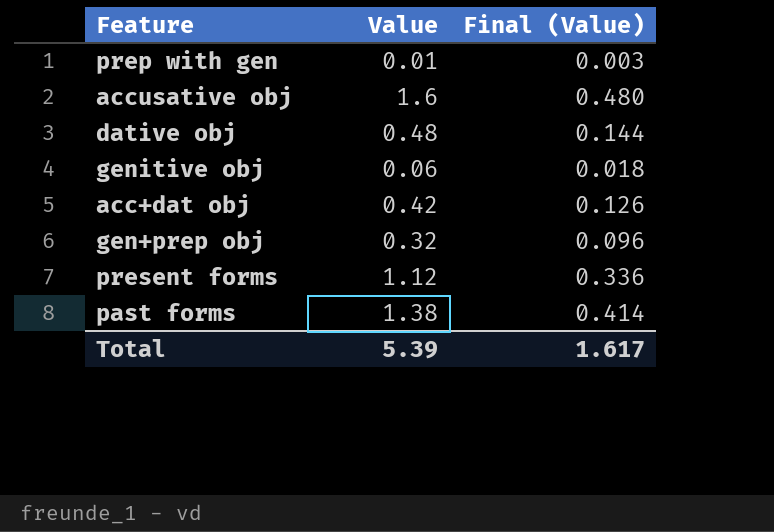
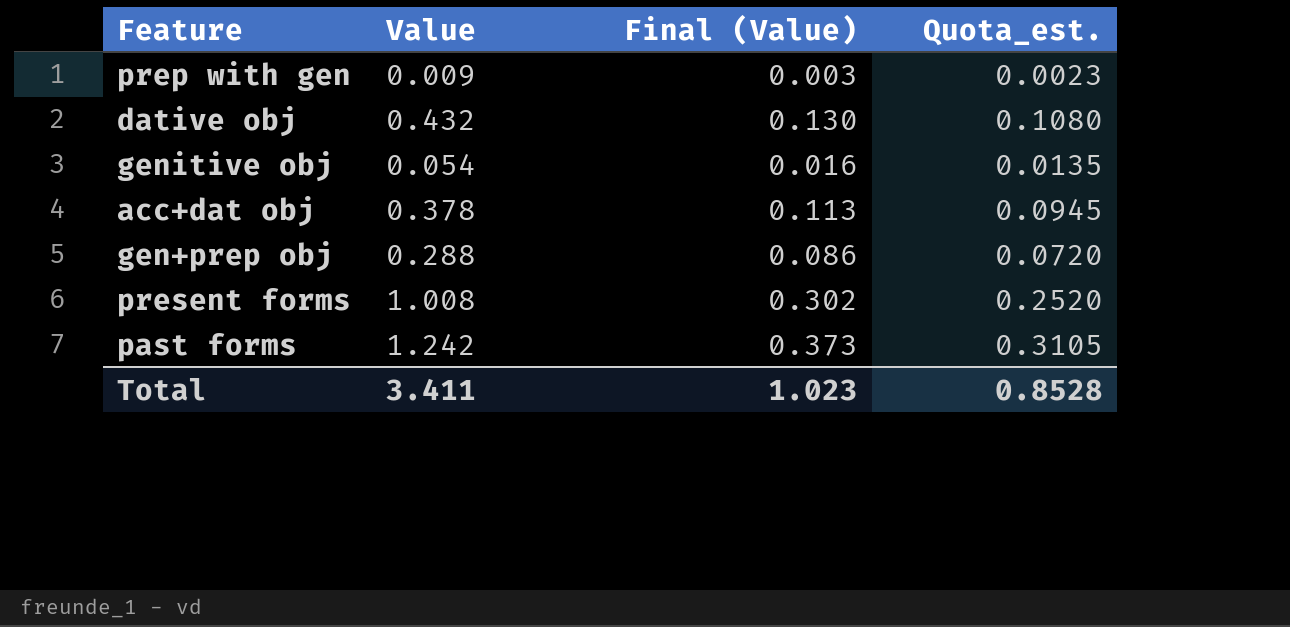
column Quota_est. | formula: none -> [Value] * 0.25
row accusative obj: 1.6 | 0.480 -> none
prep with gen | Value: 0.01 -> 0.009
dative obj | Value: 0.48 -> 0.432
dative obj | Final (Value): 0.144 -> 0.130
genitive obj | Value: 0.06 -> 0.054
genitive obj | Final (Value): 0.018 -> 0.016
acc+dat obj | Value: 0.42 -> 0.378
acc+dat obj | Final (Value): 0.126 -> 0.113
gen+prep obj | Value: 0.32 -> 0.288
gen+prep obj | Final (Value): 0.096 -> 0.086
present forms | Value: 1.12 -> 1.008
present forms | Final (Value): 0.336 -> 0.302
past forms | Value: 1.38 -> 1.242
past forms | Final (Value): 0.414 -> 0.373
Total | Value: 5.39 -> 3.411
Total | Final (Value): 1.617 -> 1.023

